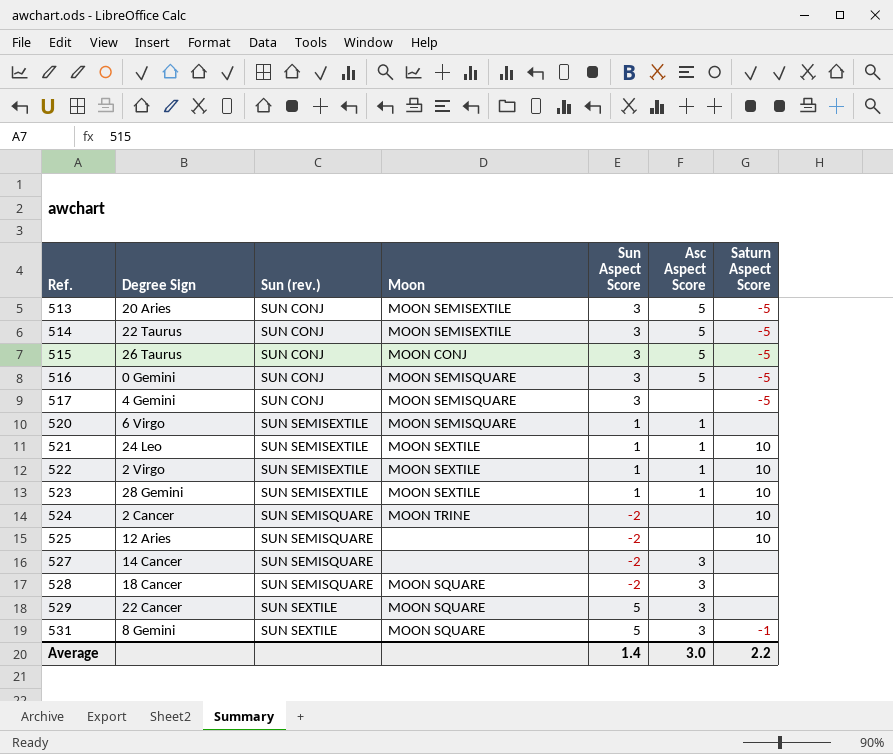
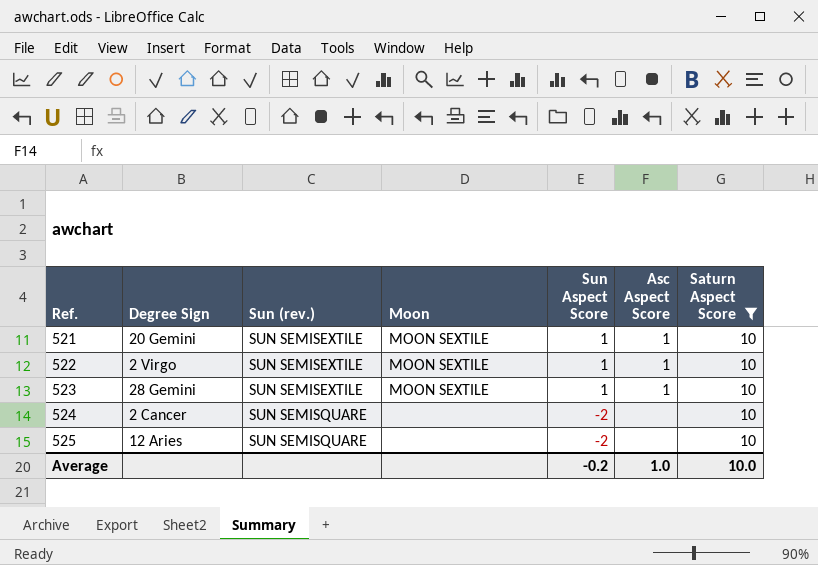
filter: none -> Saturn Aspect Score = 10
521 | Degree Sign: 24 Leo -> 20 Gemini
524 | Moon: MOON TRINE -> none
Average | Sun Aspect Score: 1.4 -> -0.2
Average | Asc Aspect Score: 3.0 -> 1.0
Average | Saturn Aspect Score: 2.2 -> 10.0

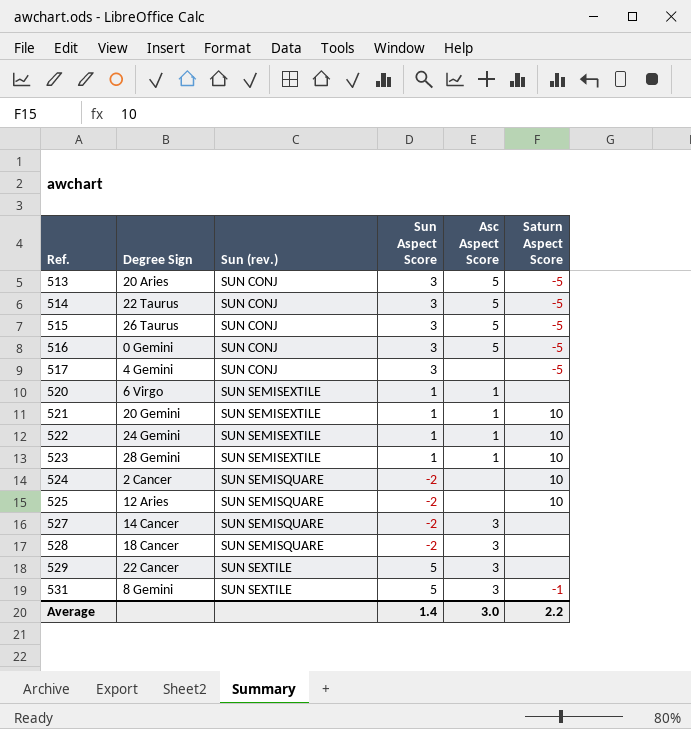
filter: Saturn Aspect Score = 10 -> none
column Moon | position: 4 -> none
522 | Degree Sign: 2 Virgo -> 24 Gemini
Average | Sun Aspect Score: -0.2 -> 1.4
Average | Asc Aspect Score: 1.0 -> 3.0
Average | Saturn Aspect Score: 10.0 -> 2.2

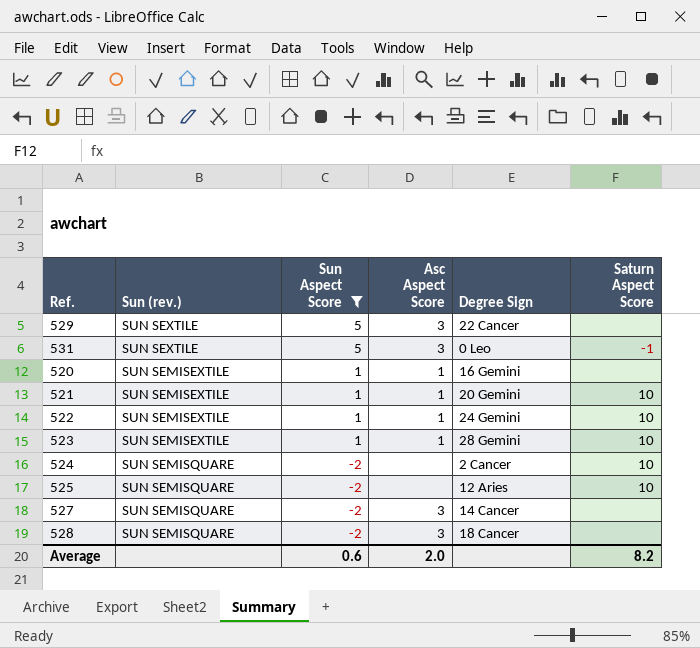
filter: none -> Sun Aspect Score != 3
row order: Ref. ascending -> Sun Aspect Score descending
column Degree Sign | position: 2 -> 5
531 | Degree Sign: 8 Gemini -> 0 Leo
520 | Degree Sign: 6 Virgo -> 16 Gemini
Average | Sun Aspect Score: 1.4 -> 0.6
Average | Asc Aspect Score: 3.0 -> 2.0
Average | Saturn Aspect Score: 2.2 -> 8.2

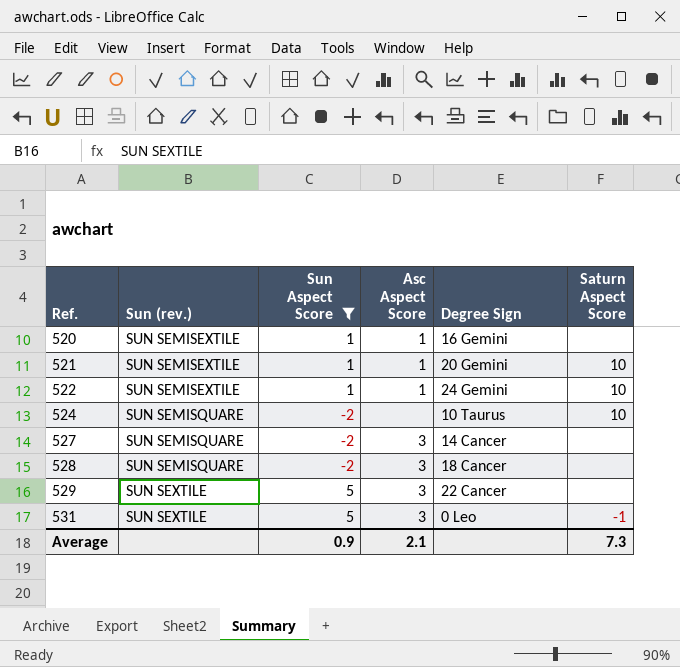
row order: Sun Aspect Score descending -> Ref. ascending
row 523: SUN SEMISEXTILE | 1 | 1 | 28 Gemini | 10 -> none
row 525: SUN SEMISQUARE | -2 | none | 12 Aries | 10 -> none
524 | Degree Sign: 2 Cancer -> 10 Taurus
Average | Sun Aspect Score: 0.6 -> 0.9
Average | Asc Aspect Score: 2.0 -> 2.1
Average | Saturn Aspect Score: 8.2 -> 7.3

